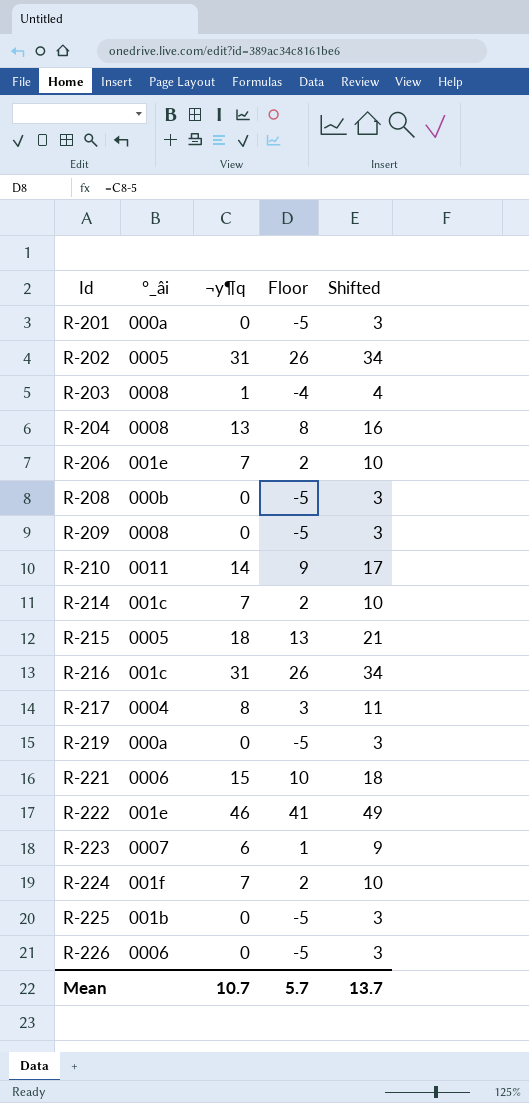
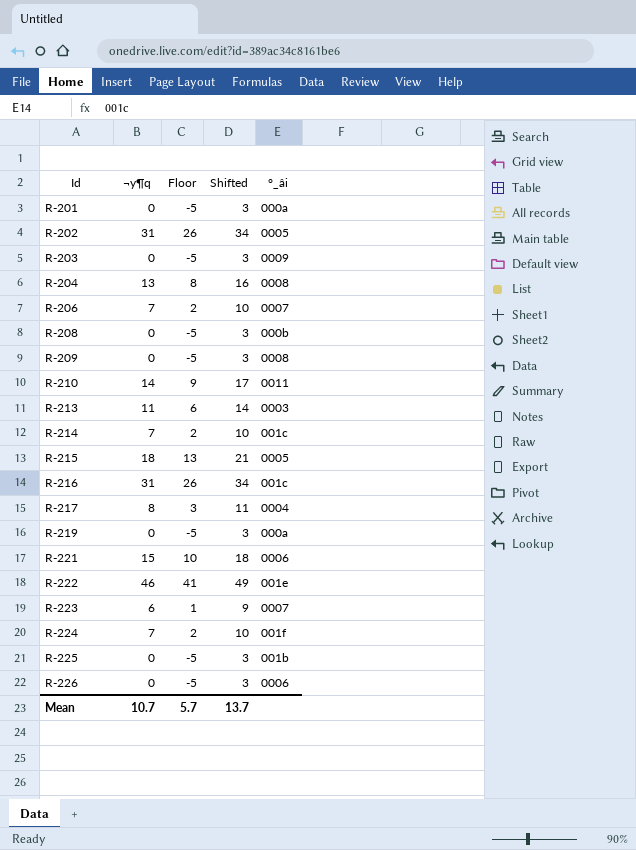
column °_âi | position: 2 -> 5
R-203 | ¬y¶q: 1 -> 0
R-203 | Floor: -4 -> -5
R-203 | Shifted: 4 -> 3
R-203 | °_âi: 0008 -> 0009
R-206 | °_âi: 001e -> 0007
row R-213: none -> 11 | 6 | 14 | 0003

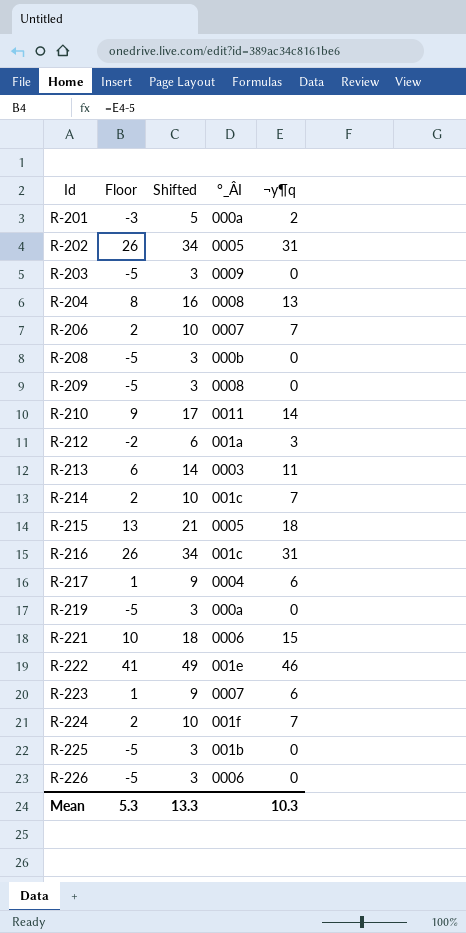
column name: °_âi -> °_ÂI
column ¬y¶q | position: 2 -> 5
R-201 | Floor: -5 -> -3
R-201 | Shifted: 3 -> 5
R-201 | ¬y¶q: 0 -> 2
row R-212: none -> -2 | 6 | 001a | 3
R-217 | Floor: 3 -> 1
R-217 | Shifted: 11 -> 9
R-217 | ¬y¶q: 8 -> 6
Mean | Floor: 5.7 -> 5.3
Mean | Shifted: 13.7 -> 13.3
Mean | ¬y¶q: 10.7 -> 10.3

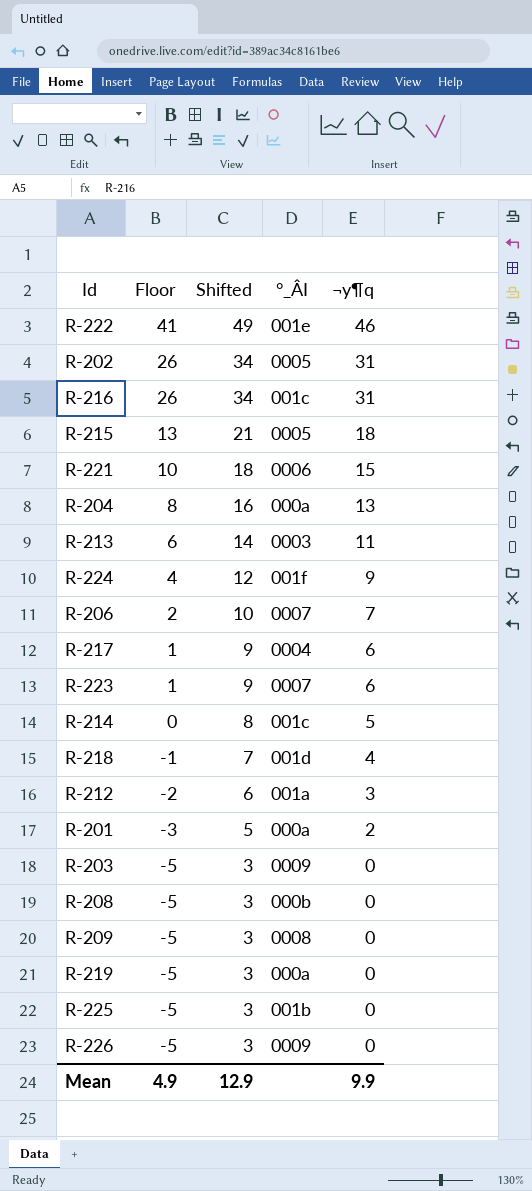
row order: Id ascending -> Floor descending
row R-210: 9 | 17 | 0011 | 14 -> none
R-204 | °_ÂI: 0008 -> 000a
R-224 | Floor: 2 -> 4
R-224 | Shifted: 10 -> 12
R-224 | ¬y¶q: 7 -> 9
R-214 | Floor: 2 -> 0
R-214 | Shifted: 10 -> 8
R-214 | ¬y¶q: 7 -> 5
row R-218: none -> -1 | 7 | 001d | 4
R-226 | °_ÂI: 0006 -> 0009
Mean | Floor: 5.3 -> 4.9
Mean | Shifted: 13.3 -> 12.9
Mean | ¬y¶q: 10.3 -> 9.9

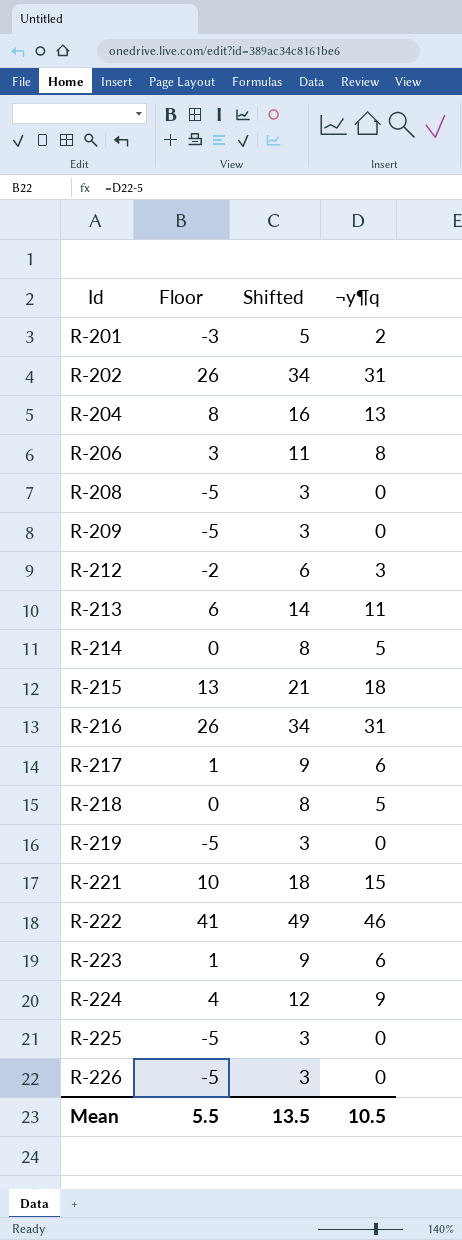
row order: Floor descending -> Id ascending
column °_ÂI | position: 4 -> none
row R-203: -5 | 3 | 0009 | 0 -> none
R-206 | Floor: 2 -> 3
R-206 | Shifted: 10 -> 11
R-206 | ¬y¶q: 7 -> 8
R-218 | Floor: -1 -> 0
R-218 | Shifted: 7 -> 8
R-218 | ¬y¶q: 4 -> 5
Mean | Floor: 4.9 -> 5.5
Mean | Shifted: 12.9 -> 13.5
Mean | ¬y¶q: 9.9 -> 10.5

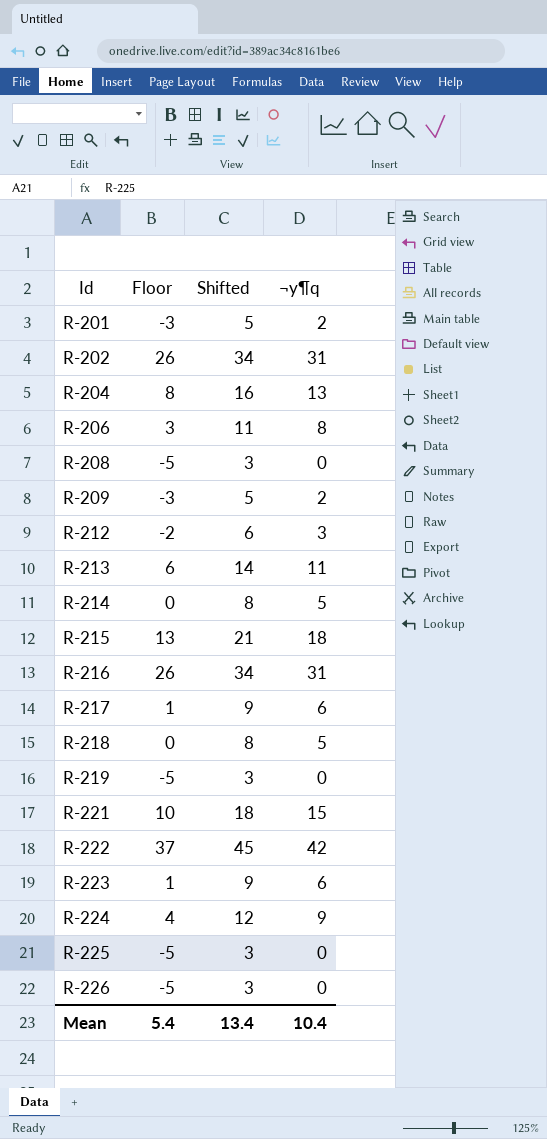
R-209 | Floor: -5 -> -3
R-209 | Shifted: 3 -> 5
R-209 | ¬y¶q: 0 -> 2
R-222 | Floor: 41 -> 37
R-222 | Shifted: 49 -> 45
R-222 | ¬y¶q: 46 -> 42
Mean | Floor: 5.5 -> 5.4
Mean | Shifted: 13.5 -> 13.4
Mean | ¬y¶q: 10.5 -> 10.4

